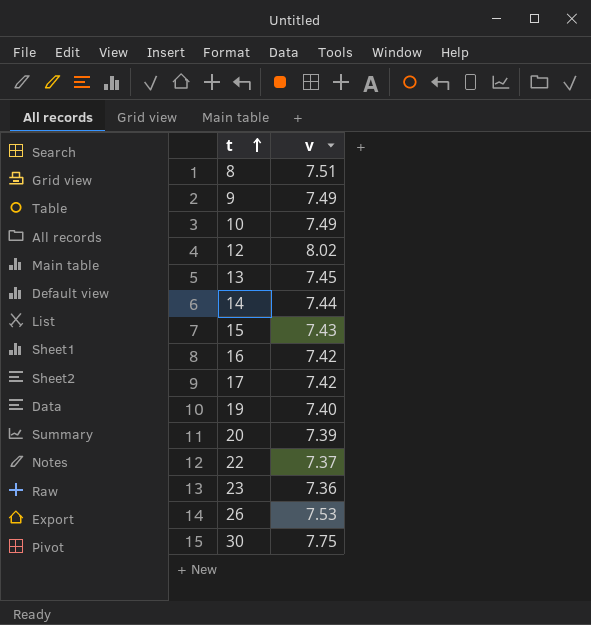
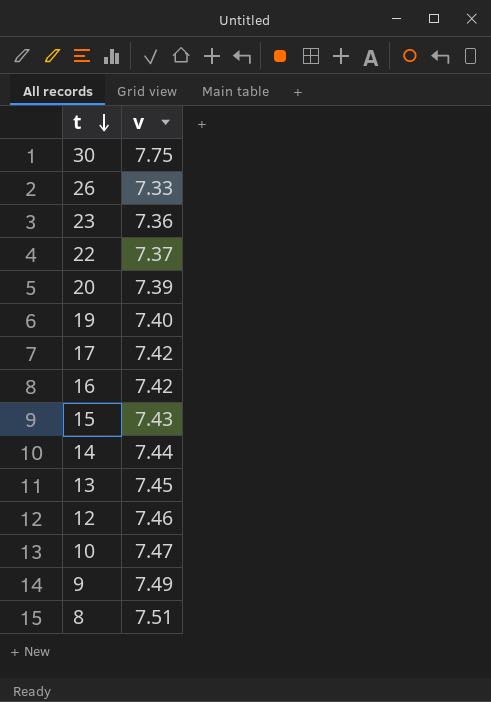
row order: t ascending -> t descending
26 | v: 7.53 -> 7.33
12 | v: 8.02 -> 7.46
10 | v: 7.49 -> 7.47

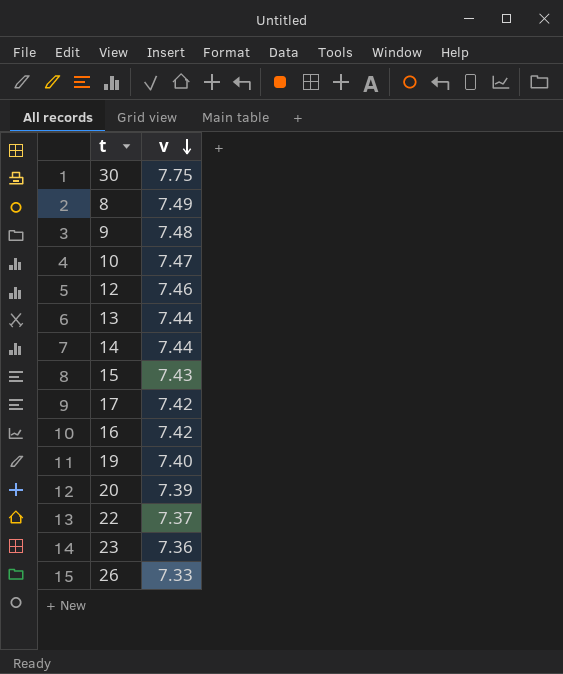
row order: t descending -> v descending
8 | v: 7.51 -> 7.49
9 | v: 7.49 -> 7.48
13 | v: 7.45 -> 7.44

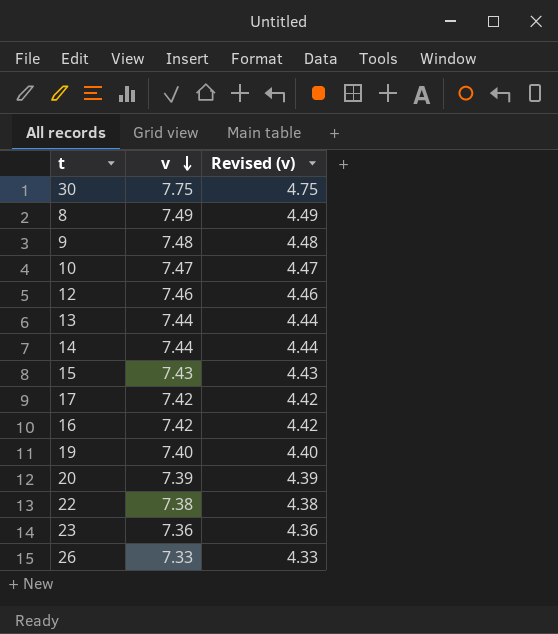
column Revised (v) | formula: none -> [v] - 3
22 | v: 7.37 -> 7.38

